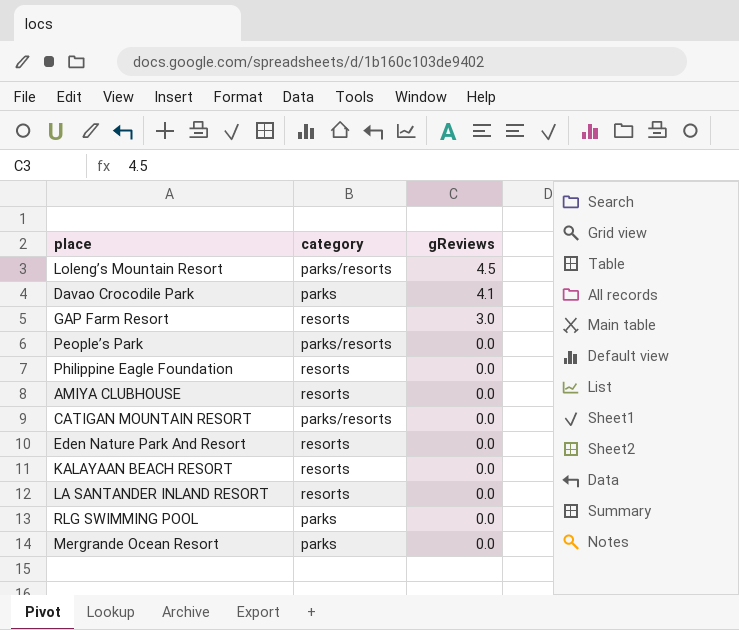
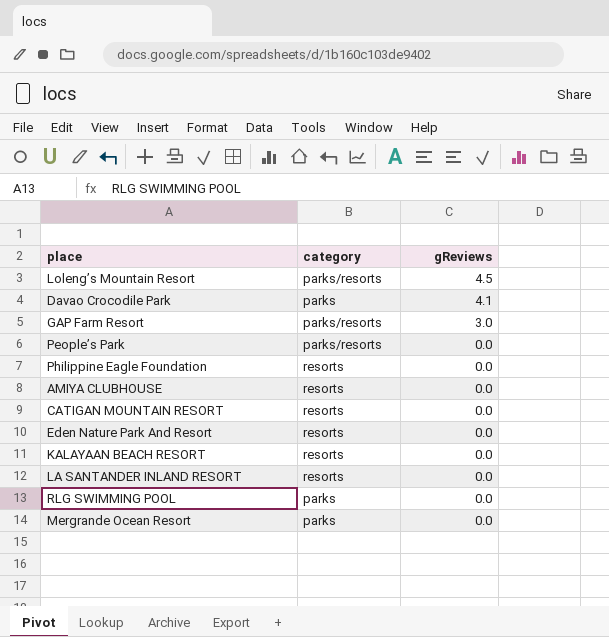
GAP Farm Resort | category: resorts -> parks/resorts
CATIGAN MOUNTAIN RESORT | category: parks/resorts -> resorts

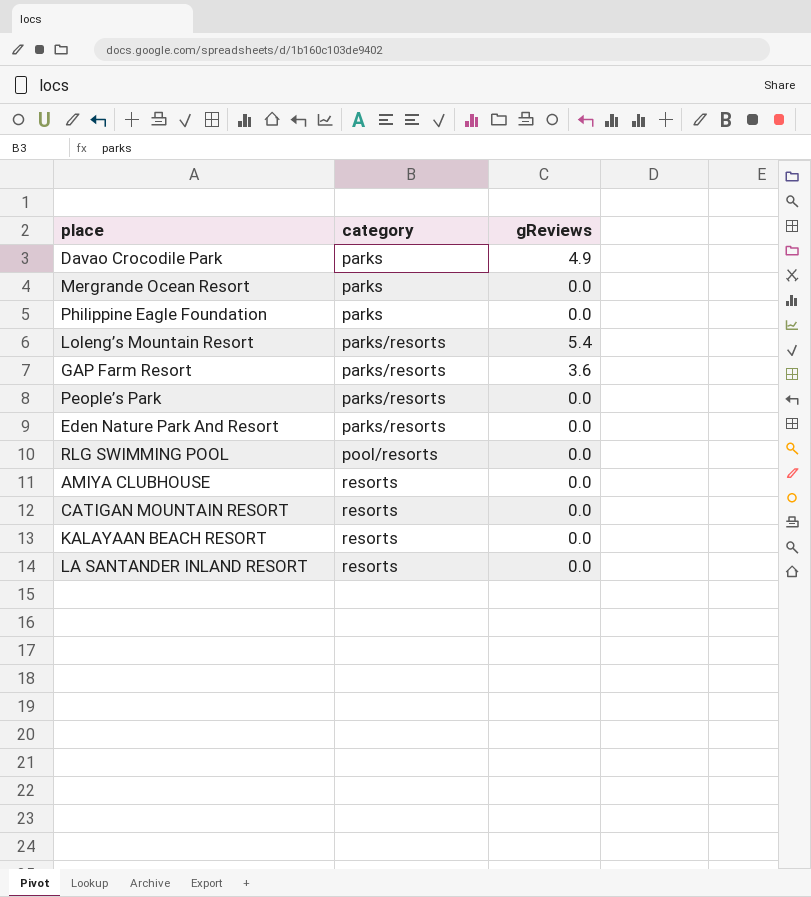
row order: gReviews descending -> category ascending
Davao Crocodile Park | gReviews: 4.1 -> 4.9
Philippine Eagle Foundation | category: resorts -> parks
Loleng’s Mountain Resort | gReviews: 4.5 -> 5.4
GAP Farm Resort | gReviews: 3.0 -> 3.6
Eden Nature Park And Resort | category: resorts -> parks/resorts
RLG SWIMMING POOL | category: parks -> pool/resorts

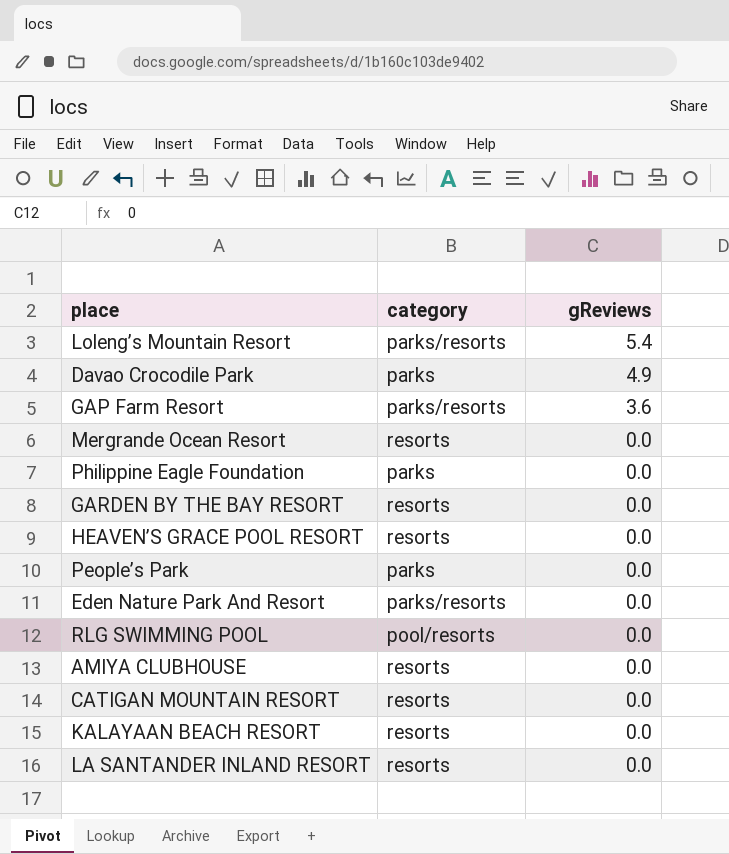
row order: category ascending -> gReviews descending
Mergrande Ocean Resort | category: parks -> resorts
row GARDEN BY THE BAY RESORT: none -> resorts | 0.0
row HEAVEN’S GRACE POOL RESORT: none -> resorts | 0.0
People’s Park | category: parks/resorts -> parks

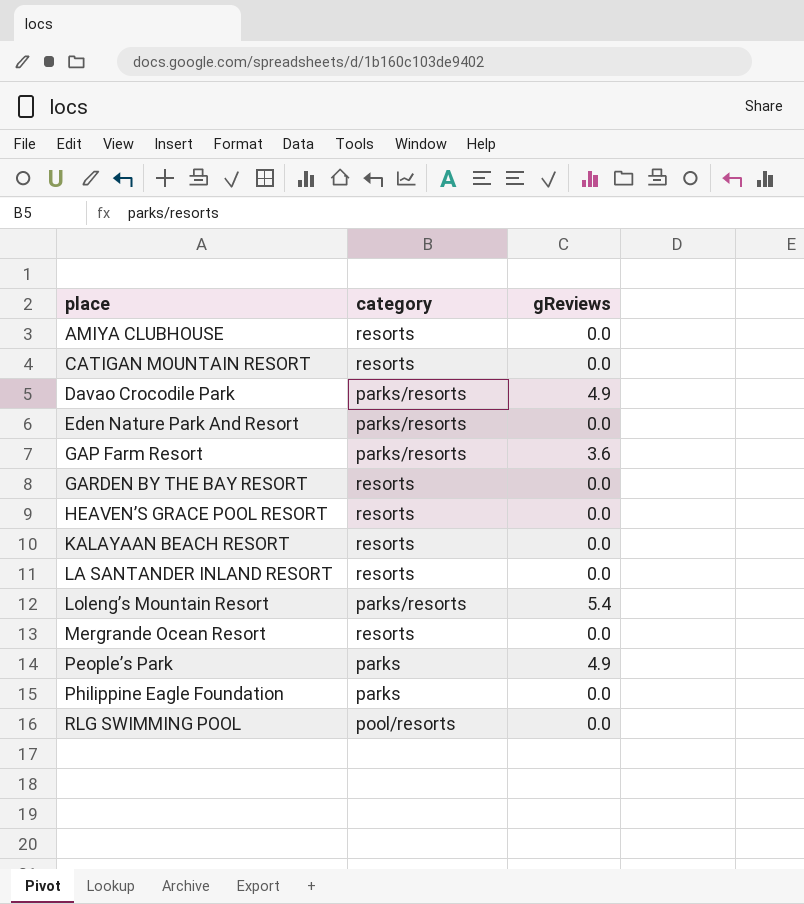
row order: gReviews descending -> place ascending
Davao Crocodile Park | category: parks -> parks/resorts
People’s Park | gReviews: 0.0 -> 4.9

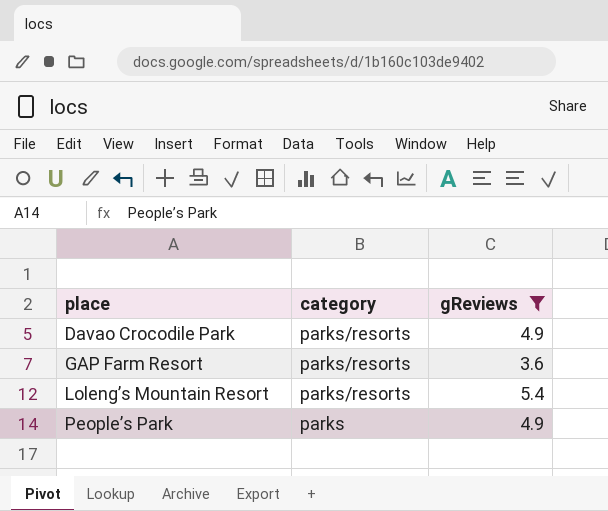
filter: none -> gReviews != 0.0

